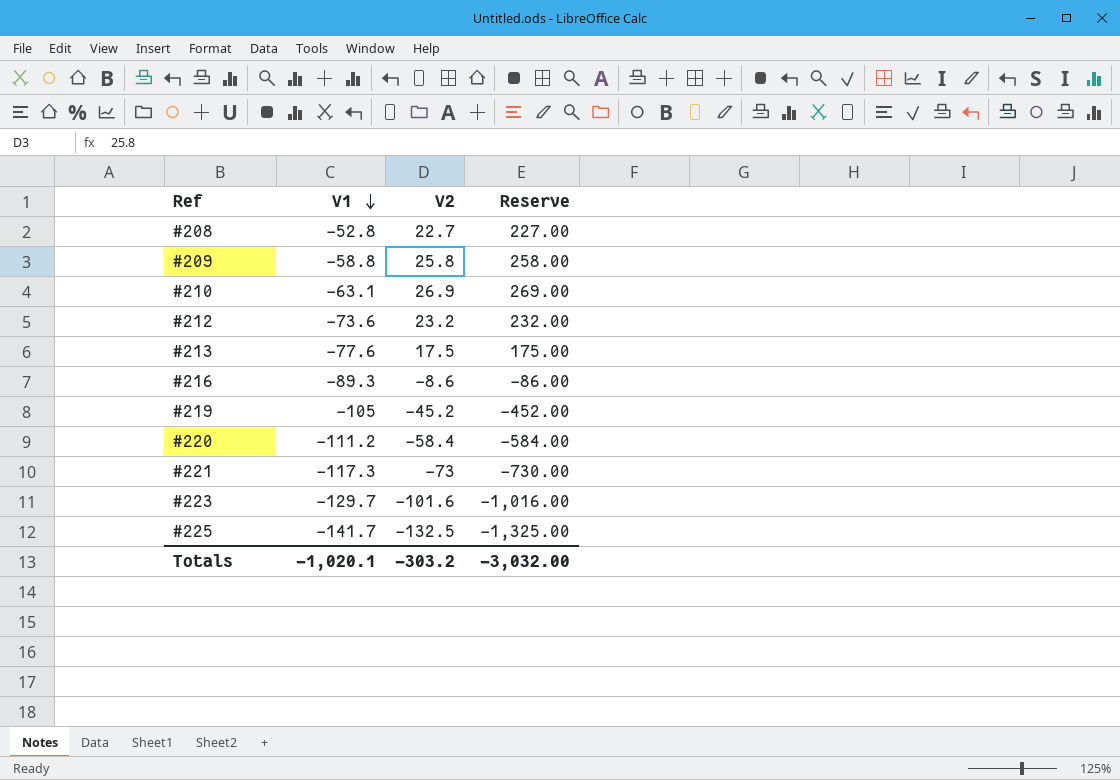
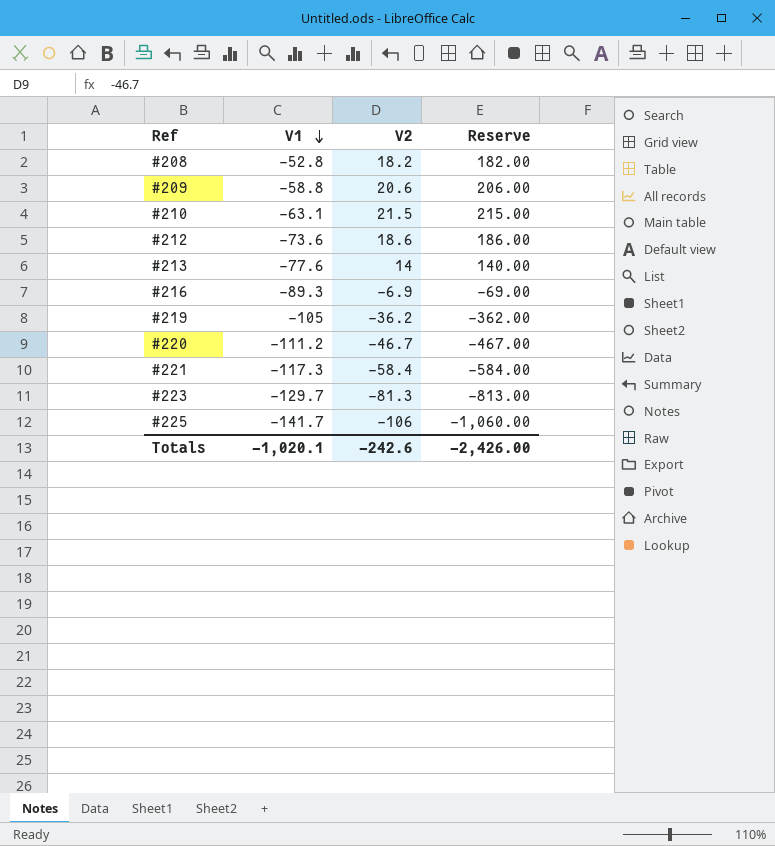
#208 | V2: 22.7 -> 18.2
#208 | Reserve: 227.00 -> 182.00
#209 | V2: 25.8 -> 20.6
#209 | Reserve: 258.00 -> 206.00
#210 | V2: 26.9 -> 21.5
#210 | Reserve: 269.00 -> 215.00
#212 | V2: 23.2 -> 18.6
#212 | Reserve: 232.00 -> 186.00
#213 | V2: 17.5 -> 14
#213 | Reserve: 175.00 -> 140.00
#216 | V2: -8.6 -> -6.9
#216 | Reserve: -86.00 -> -69.00
#219 | V2: -45.2 -> -36.2
#219 | Reserve: -452.00 -> -362.00
#220 | V2: -58.4 -> -46.7
#220 | Reserve: -584.00 -> -467.00
#221 | V2: -73 -> -58.4
#221 | Reserve: -730.00 -> -584.00
#223 | V2: -101.6 -> -81.3
#223 | Reserve: -1,016.00 -> -813.00
#225 | V2: -132.5 -> -106
#225 | Reserve: -1,325.00 -> -1,060.00
Totals | V2: -303.2 -> -242.6
Totals | Reserve: -3,032.00 -> -2,426.00

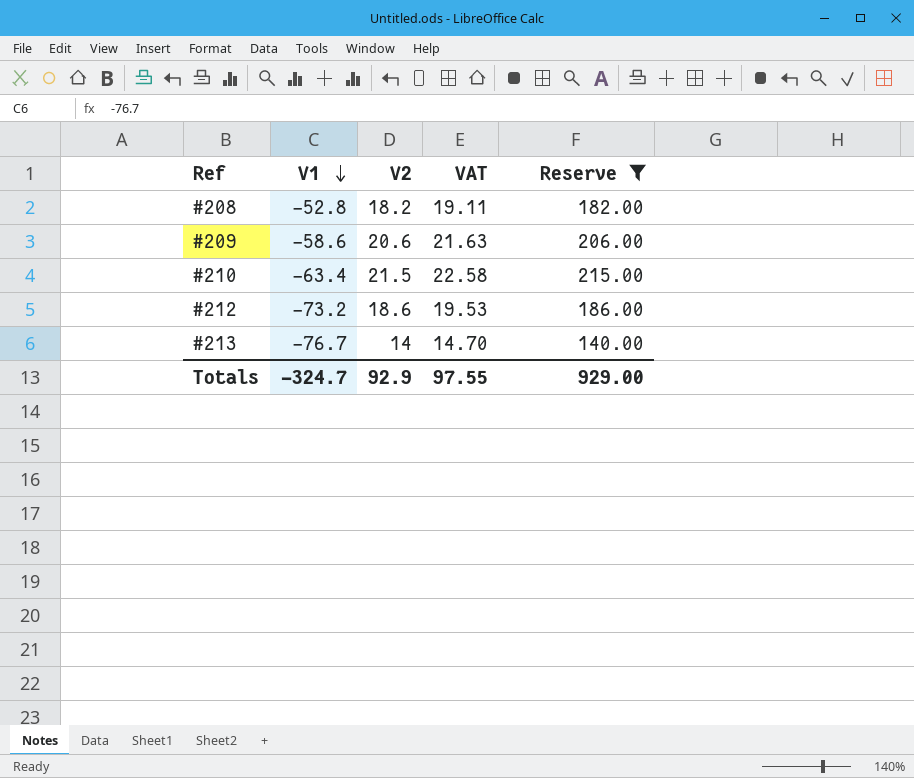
filter: none -> Reserve >= 140.00
column VAT | formula: none -> [V2] * 1.05
#209 | V1: -58.8 -> -58.6
#210 | V1: -63.1 -> -63.4
#212 | V1: -73.6 -> -73.2
#213 | V1: -77.6 -> -76.7
Totals | V1: -1,020.1 -> -324.7
Totals | V2: -242.6 -> 92.9
Totals | Reserve: -2,426.00 -> 929.00

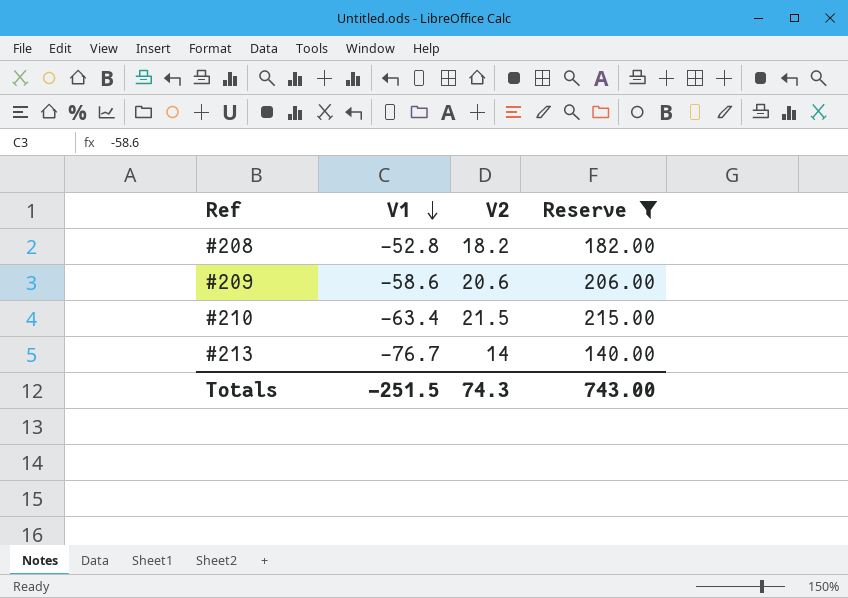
column VAT | formula: [V2] * 1.05 -> none
row #212: -73.2 | 18.6 | 19.53 | 186.00 -> none
Totals | V1: -324.7 -> -251.5
Totals | V2: 92.9 -> 74.3
Totals | Reserve: 929.00 -> 743.00

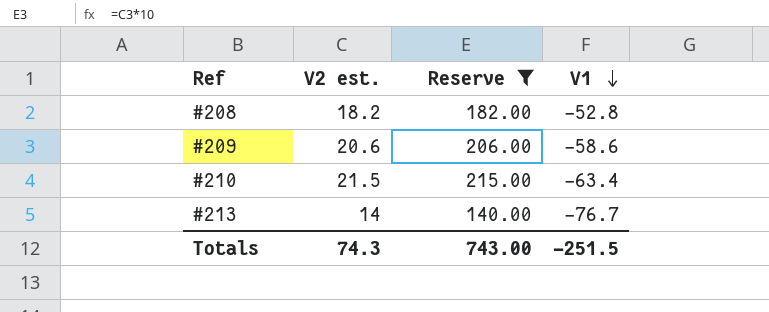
column name: V2 -> V2 est.
column V1 | position: 2 -> 4

